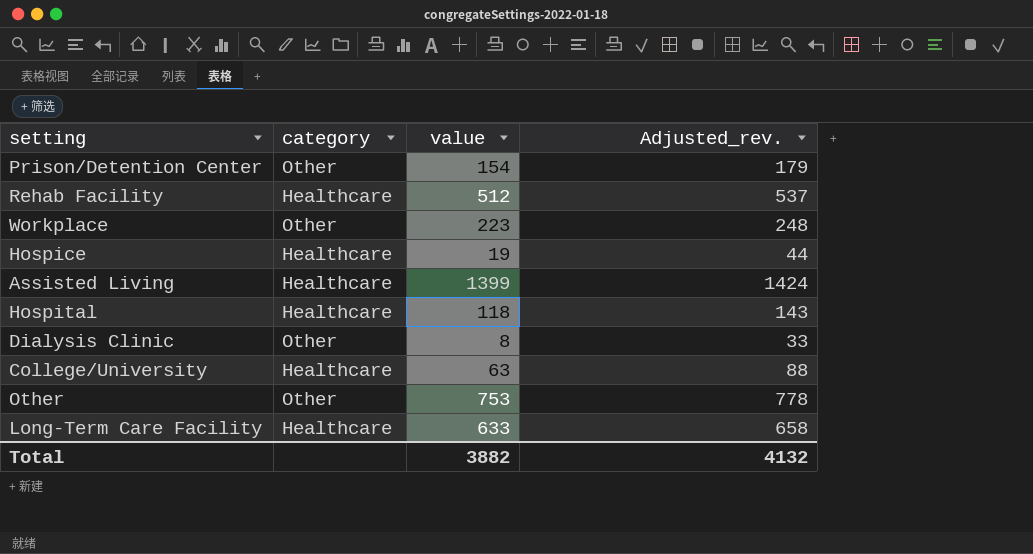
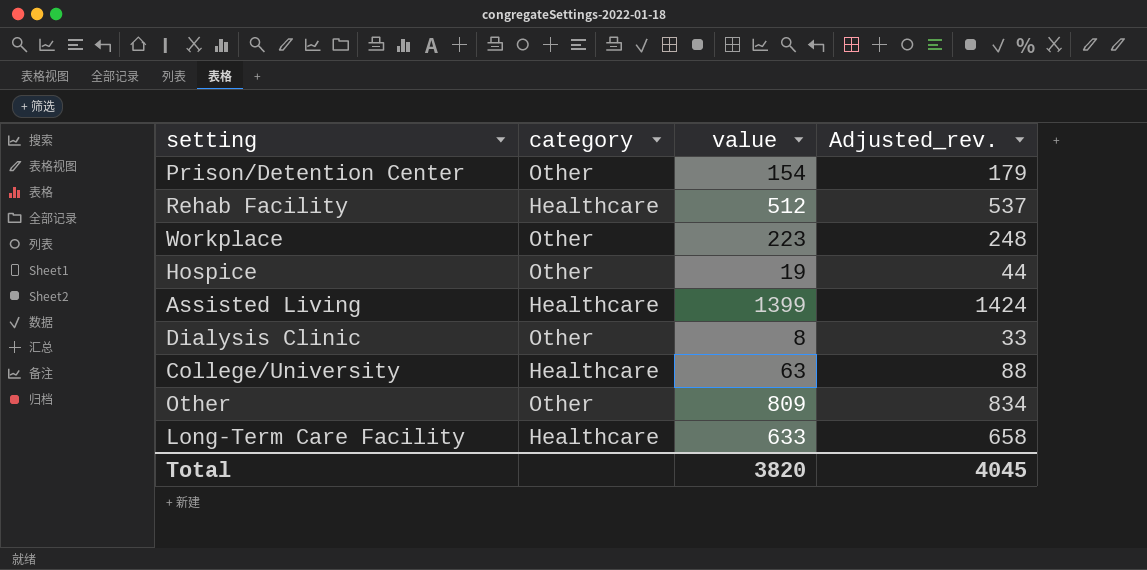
row Hospital: Healthcare | 118 | 143 -> none
Hospice | category: Healthcare -> Other
Other | value: 753 -> 809
Other | Adjusted_rev.: 778 -> 834
Total | value: 3882 -> 3820
Total | Adjusted_rev.: 4132 -> 4045

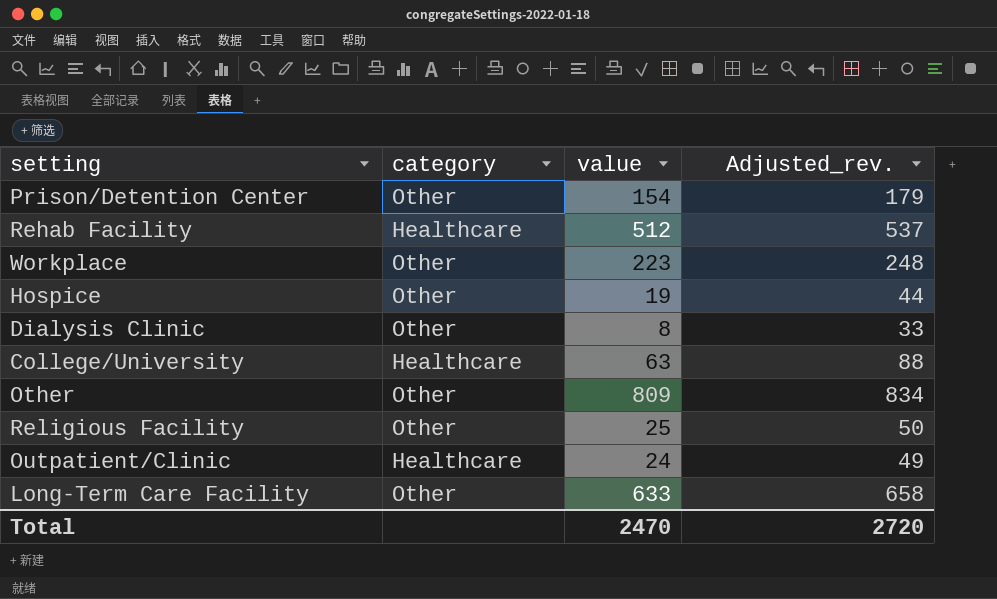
row Assisted Living: Healthcare | 1399 | 1424 -> none
row Religious Facility: none -> Other | 25 | 50
row Outpatient/Clinic: none -> Healthcare | 24 | 49
Long-Term Care Facility | category: Healthcare -> Other
Total | value: 3820 -> 2470
Total | Adjusted_rev.: 4045 -> 2720

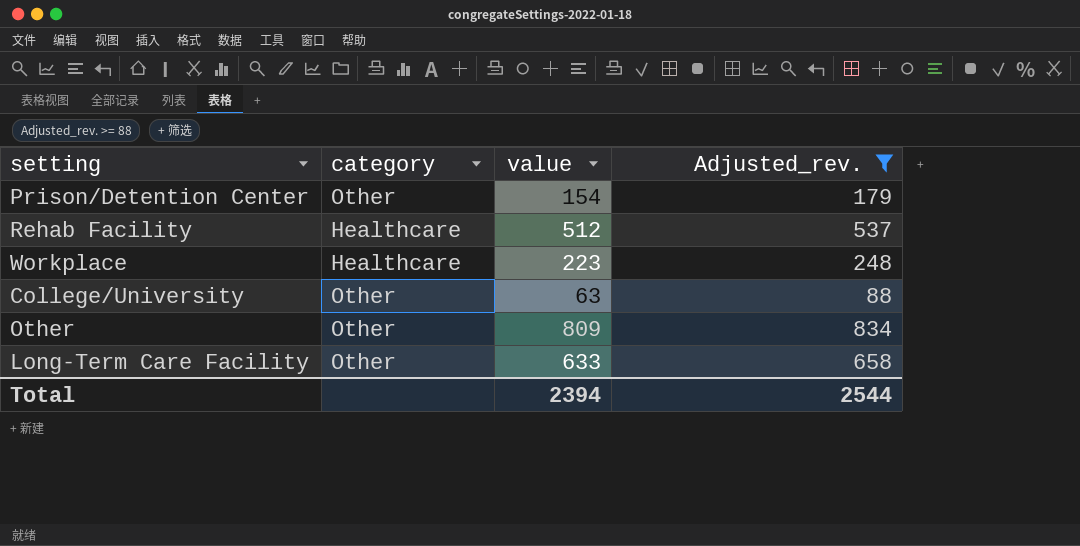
filter: none -> Adjusted_rev. >= 88
Workplace | category: Other -> Healthcare
College/University | category: Healthcare -> Other
Total | value: 2470 -> 2394
Total | Adjusted_rev.: 2720 -> 2544

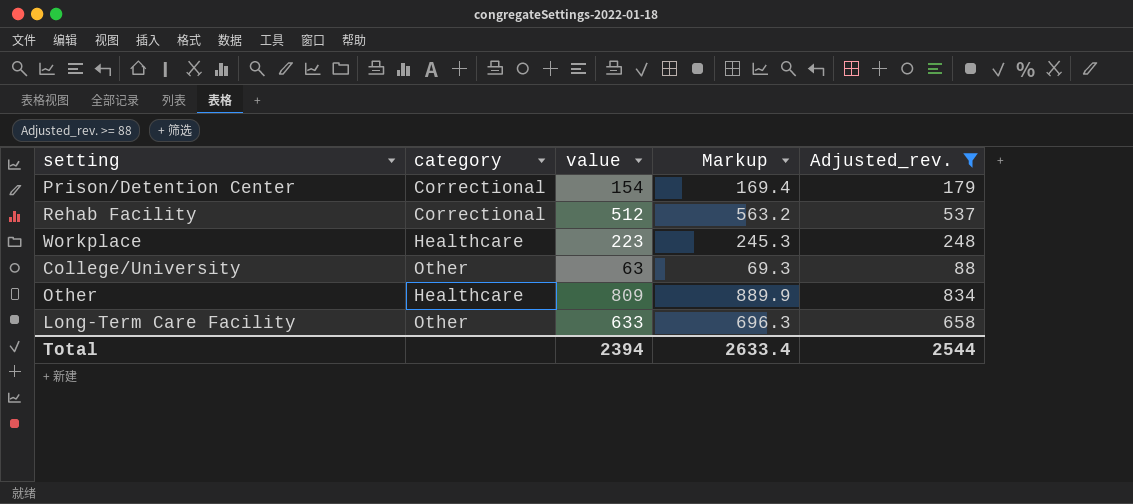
column Markup | formula: none -> [value] * 1.1
Prison/Detention Center | category: Other -> Correctional
Rehab Facility | category: Healthcare -> Correctional
Other | category: Other -> Healthcare

